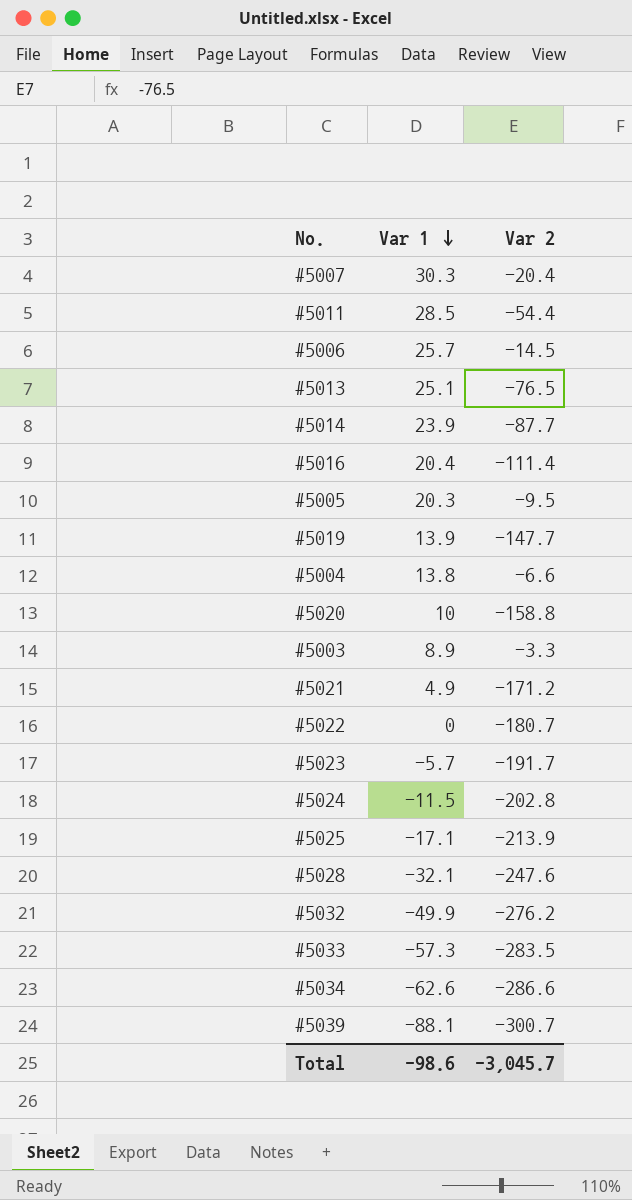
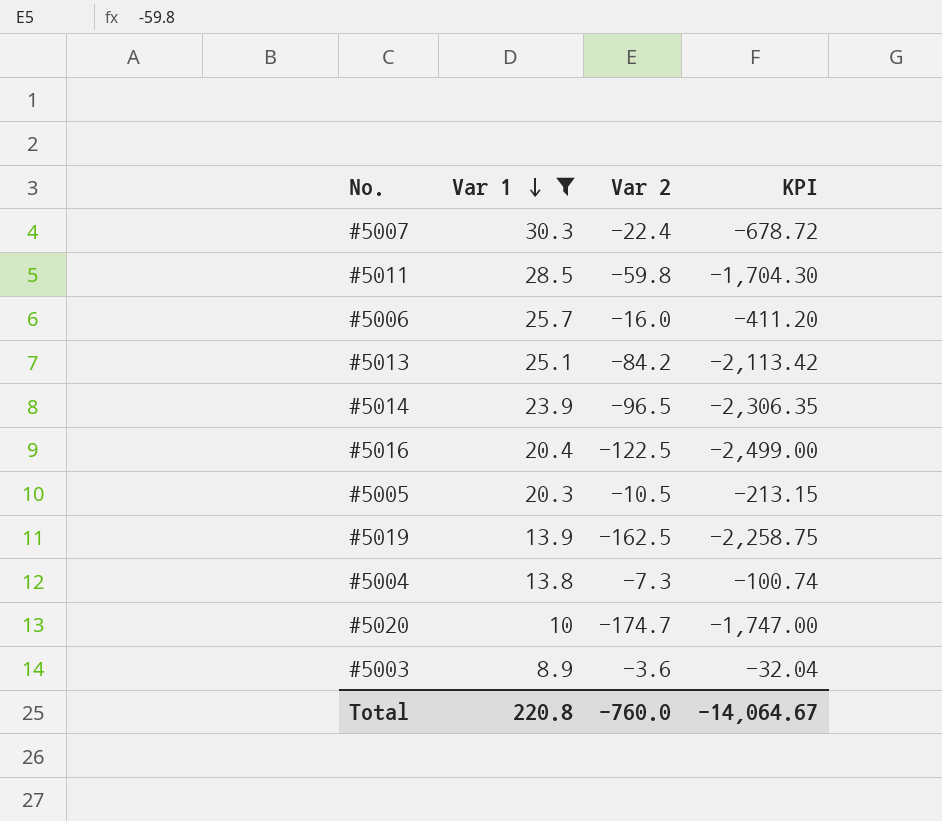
filter: none -> Var 1 >= 8.9
column KPI | formula: none -> [Var 1] * [Var 2]
#5007 | Var 2: -20.4 -> -22.4
#5011 | Var 2: -54.4 -> -59.8
#5006 | Var 2: -14.5 -> -16.0
#5013 | Var 2: -76.5 -> -84.2
#5014 | Var 2: -87.7 -> -96.5
#5016 | Var 2: -111.4 -> -122.5
#5005 | Var 2: -9.5 -> -10.5
#5019 | Var 2: -147.7 -> -162.5
#5004 | Var 2: -6.6 -> -7.3
#5020 | Var 2: -158.8 -> -174.7
#5003 | Var 2: -3.3 -> -3.6
Total | Var 1: -98.6 -> 220.8
Total | Var 2: -3,045.7 -> -760.0

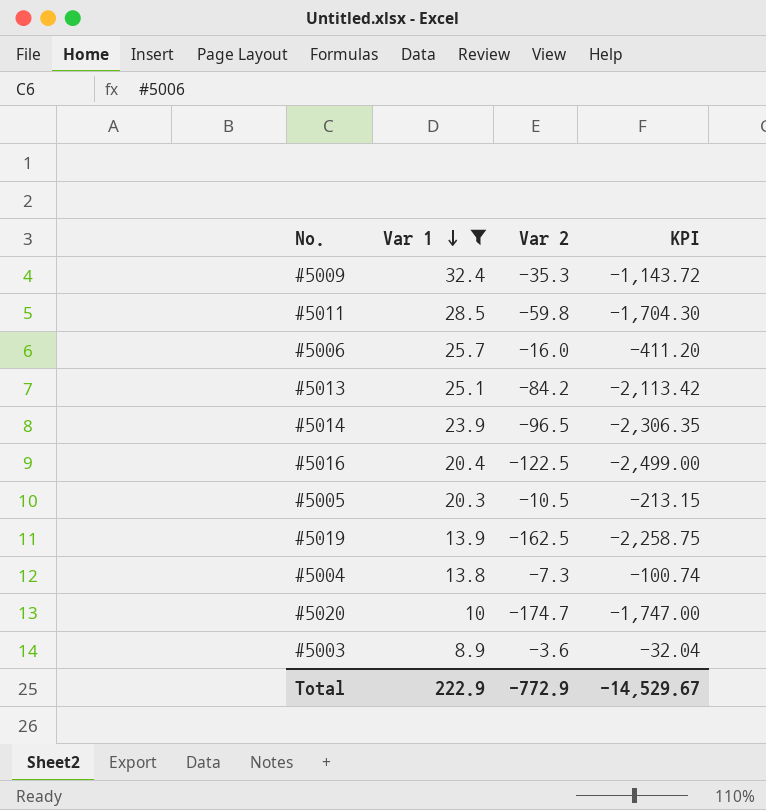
row #5007: 30.3 | -22.4 | -678.72 -> none
row #5009: none -> 32.4 | -35.3 | -1,143.72
Total | Var 1: 220.8 -> 222.9
Total | Var 2: -760.0 -> -772.9
Total | KPI: -14,064.67 -> -14,529.67

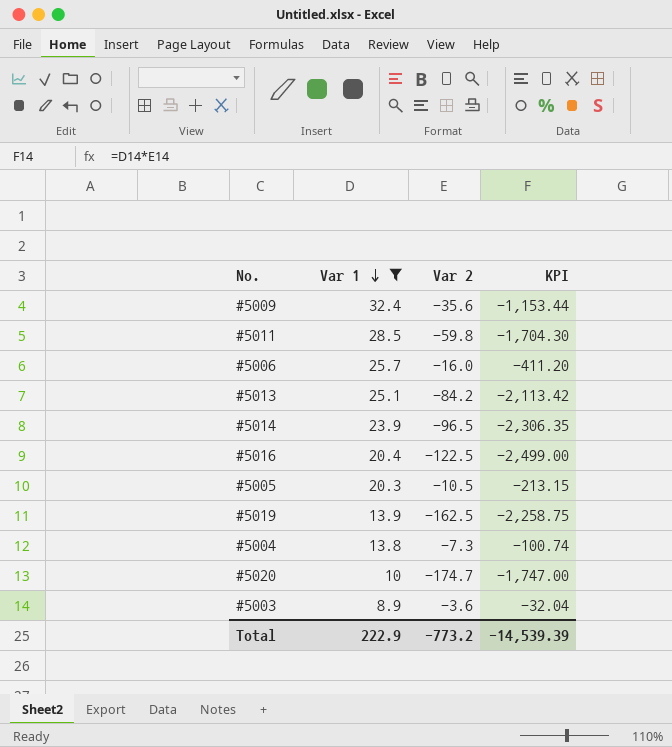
#5009 | Var 2: -35.3 -> -35.6
#5009 | KPI: -1,143.72 -> -1,153.44
Total | Var 2: -772.9 -> -773.2
Total | KPI: -14,529.67 -> -14,539.39

